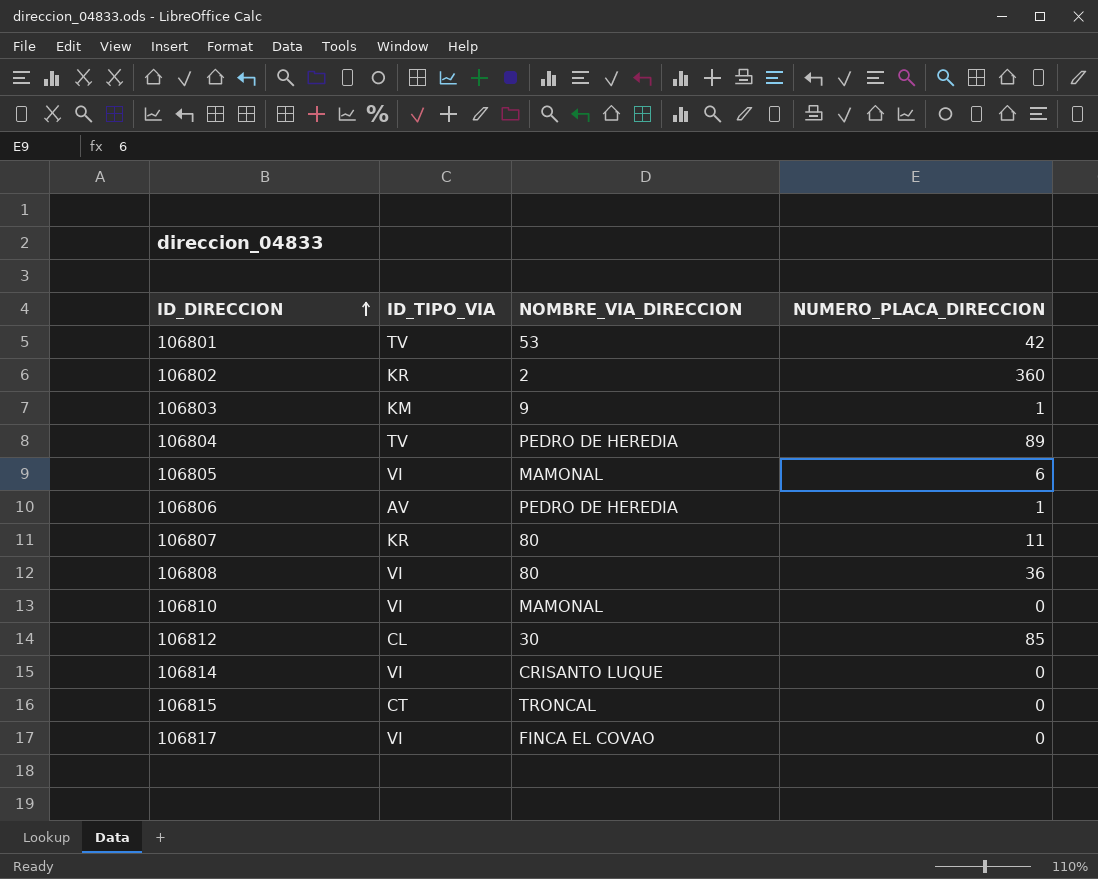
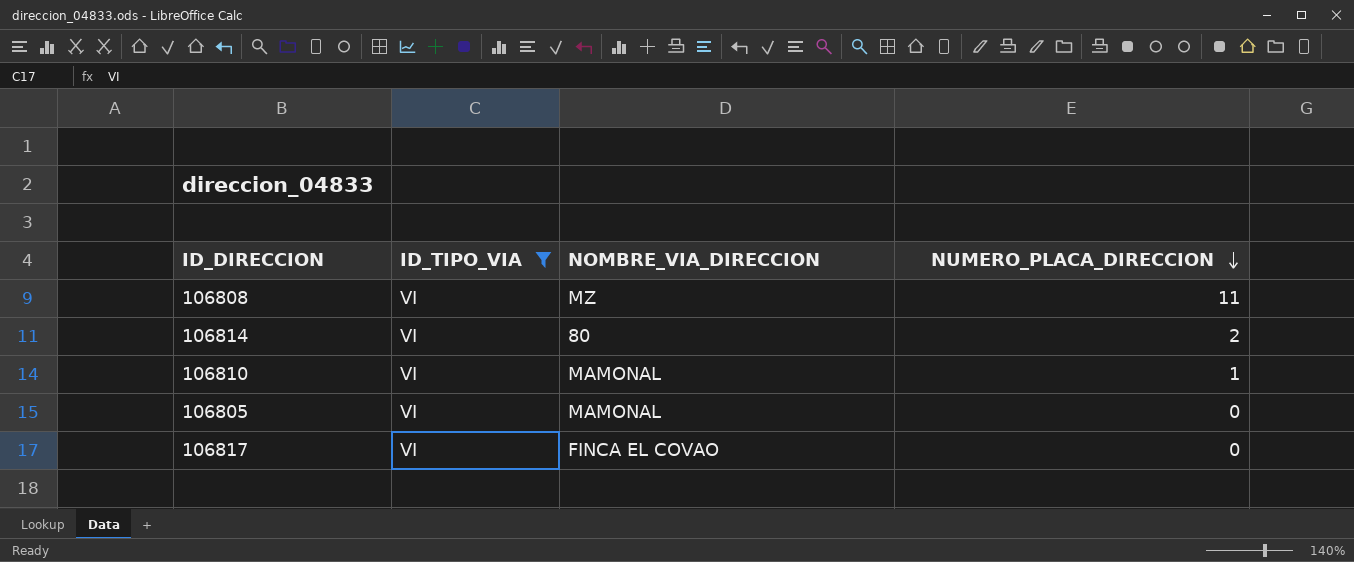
filter: none -> ID_TIPO_VIA = VI
row order: ID_DIRECCION ascending -> NUMERO_PLACA_DIRECCION descending
106808 | NOMBRE_VIA_DIRECCION: 80 -> MZ
106808 | NUMERO_PLACA_DIRECCION: 36 -> 11
106814 | NOMBRE_VIA_DIRECCION: CRISANTO LUQUE -> 80
106814 | NUMERO_PLACA_DIRECCION: 0 -> 2
106810 | NUMERO_PLACA_DIRECCION: 0 -> 1
106805 | NUMERO_PLACA_DIRECCION: 6 -> 0

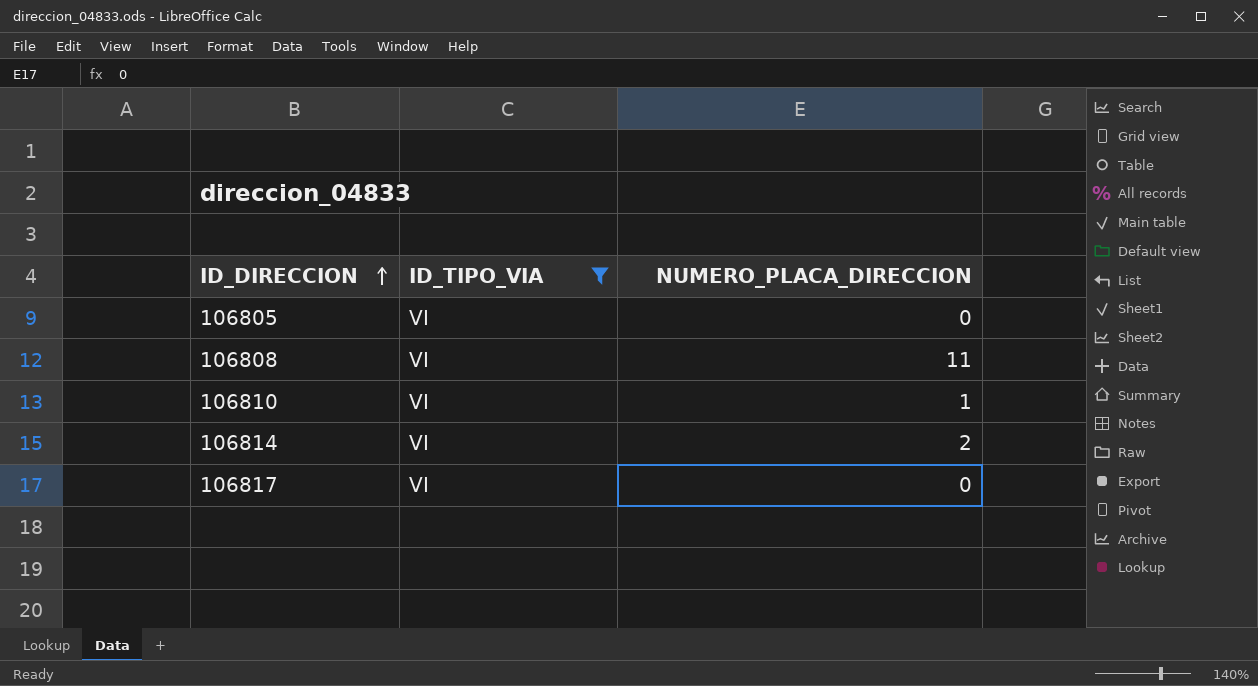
row order: NUMERO_PLACA_DIRECCION descending -> ID_DIRECCION ascending
column NOMBRE_VIA_DIRECCION | position: 3 -> none

